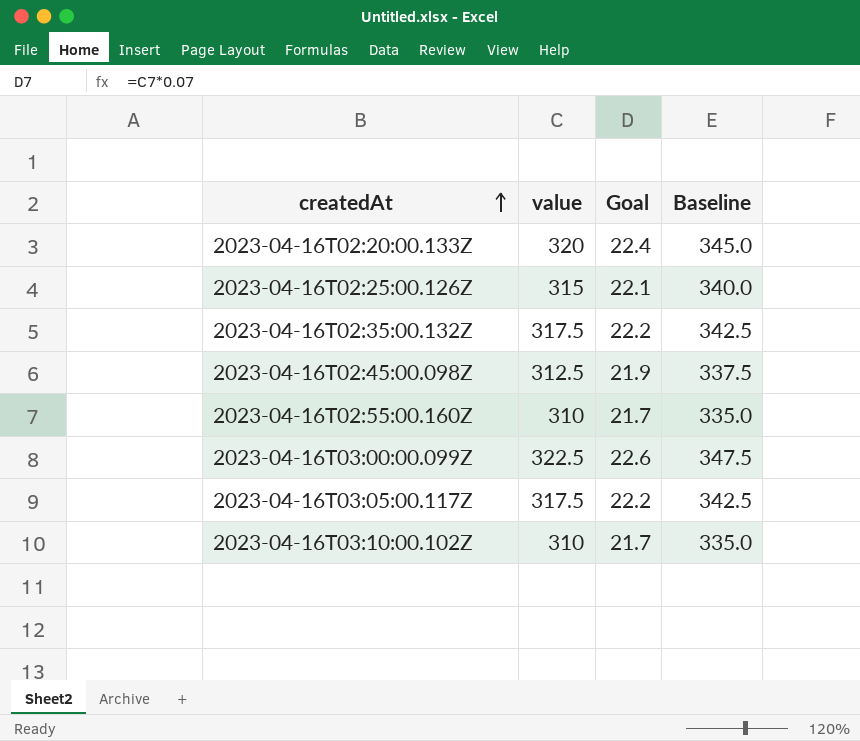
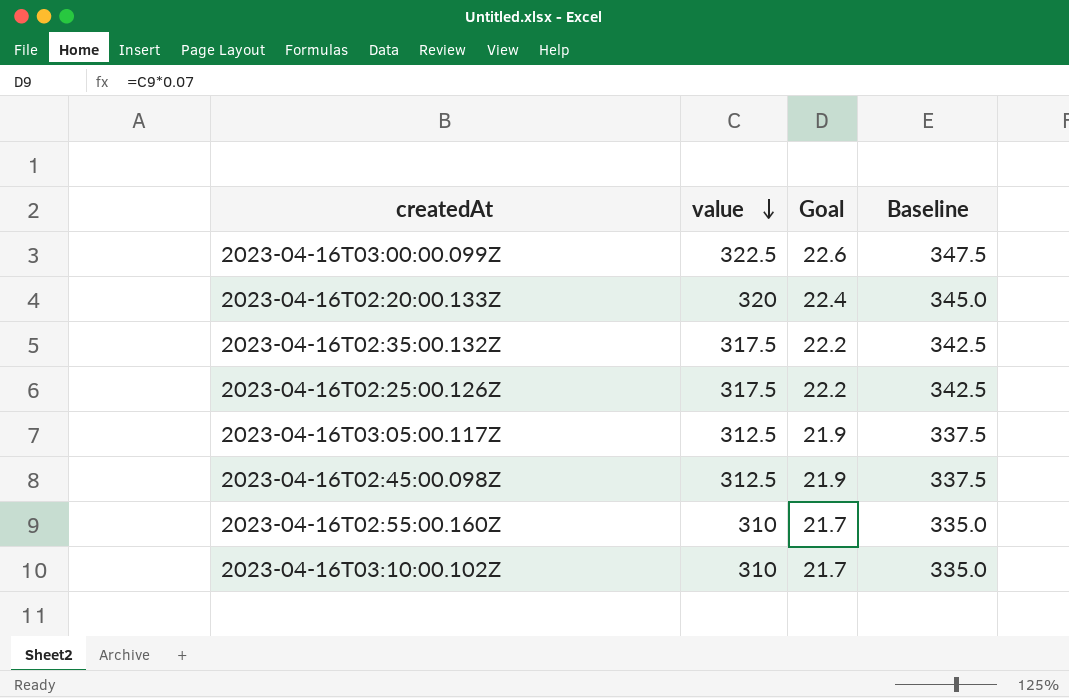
row order: createdAt ascending -> value descending
2023-04-16T02:25:00.126Z | value: 315 -> 317.5
2023-04-16T02:25:00.126Z | Goal: 22.1 -> 22.2
2023-04-16T02:25:00.126Z | Baseline: 340.0 -> 342.5
2023-04-16T03:05:00.117Z | value: 317.5 -> 312.5
2023-04-16T03:05:00.117Z | Goal: 22.2 -> 21.9
2023-04-16T03:05:00.117Z | Baseline: 342.5 -> 337.5

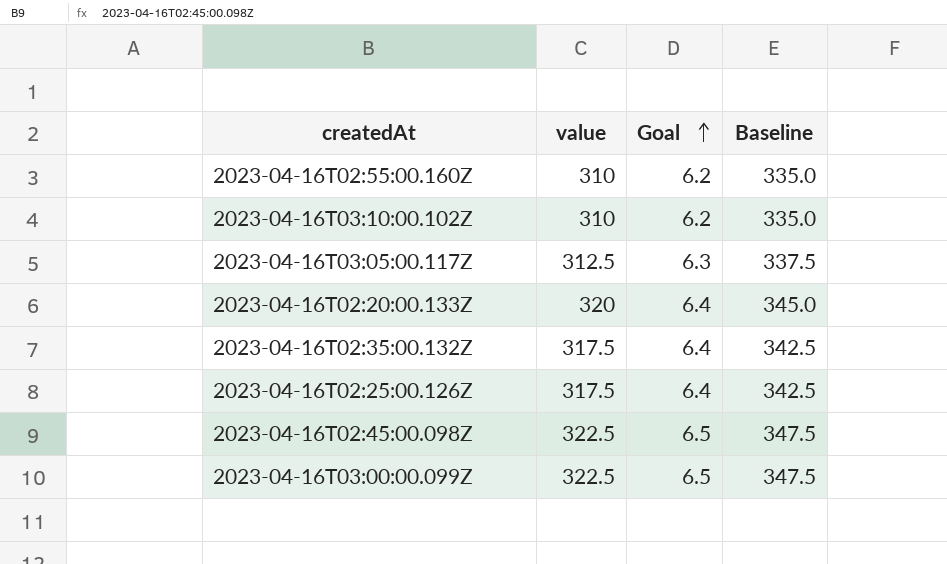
row order: value descending -> Goal ascending
column Goal | formula: [value] * 0.07 -> [value] * 0.02
2023-04-16T02:45:00.098Z | value: 312.5 -> 322.5
2023-04-16T02:45:00.098Z | Baseline: 337.5 -> 347.5

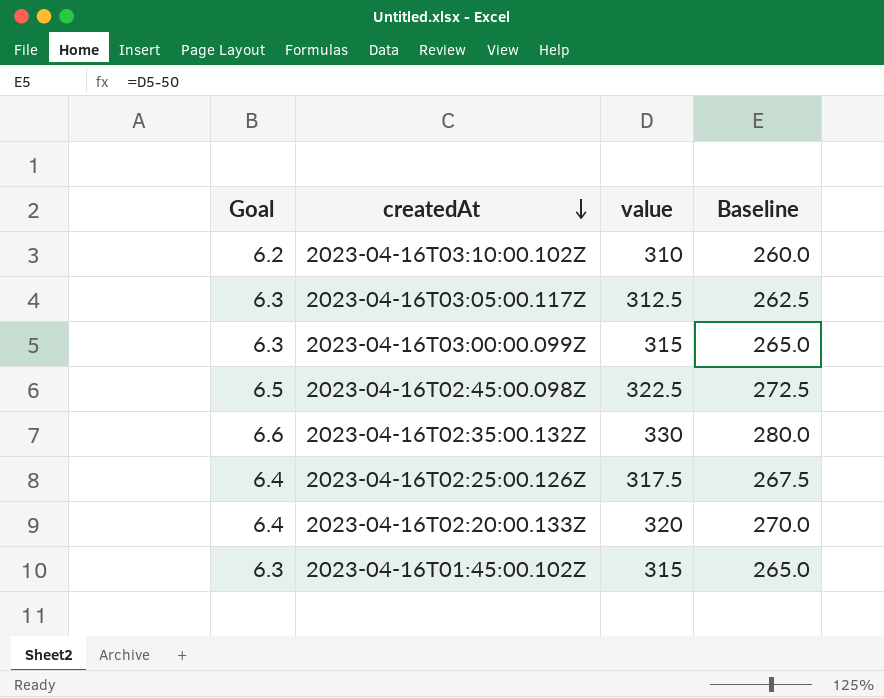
row order: Goal ascending -> createdAt descending
column Goal | position: 3 -> 1
column Baseline | formula: [value] + 25 -> [value] - 50
row 2023-04-16T02:55:00.160Z: 310 | 6.2 | 335.0 -> none
2023-04-16T03:00:00.099Z | Goal: 6.5 -> 6.3
2023-04-16T03:00:00.099Z | value: 322.5 -> 315
2023-04-16T02:35:00.132Z | Goal: 6.4 -> 6.6
2023-04-16T02:35:00.132Z | value: 317.5 -> 330
row 2023-04-16T01:45:00.102Z: none -> 6.3 | 315 | 265.0

